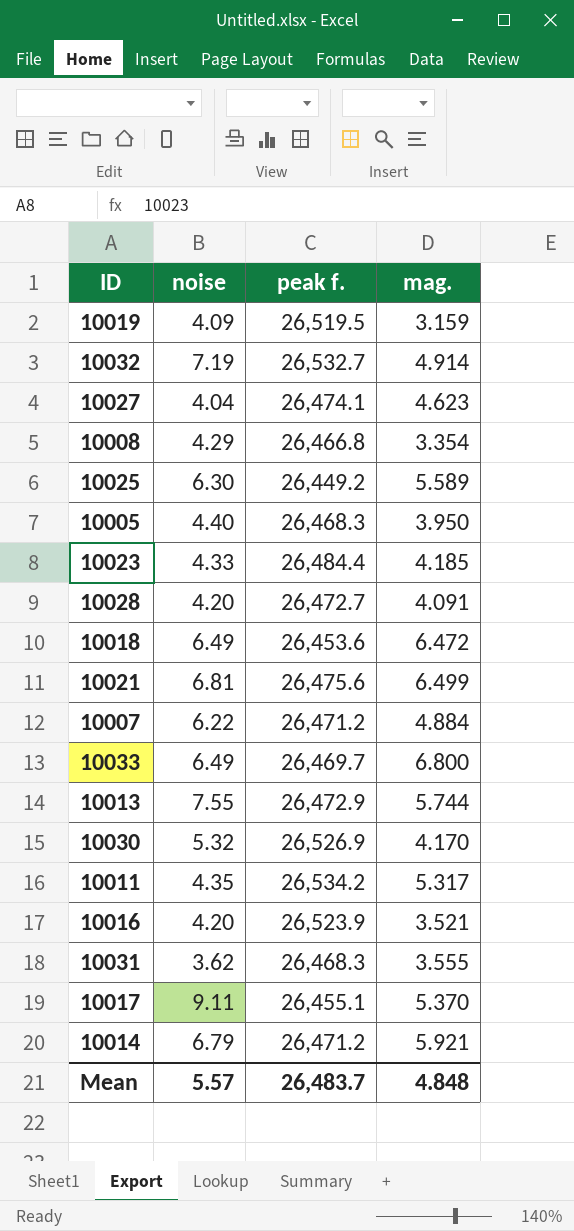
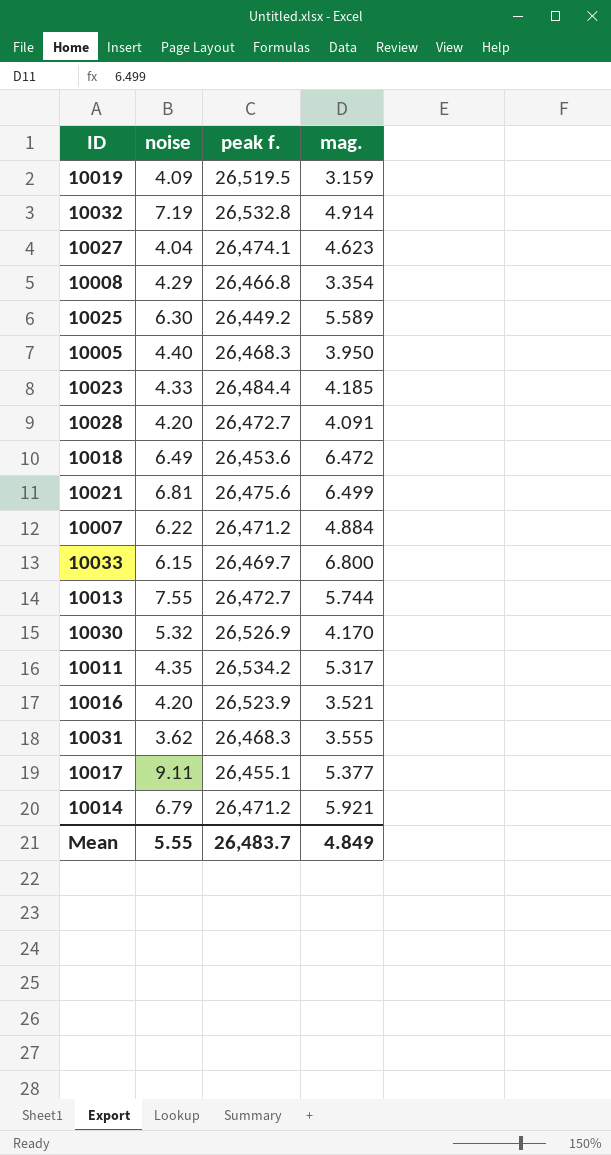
10032 | peak f.: 26,532.7 -> 26,532.8
10033 | noise: 6.49 -> 6.15
10013 | peak f.: 26,472.9 -> 26,472.7
10017 | mag.: 5.370 -> 5.377
Mean | noise: 5.57 -> 5.55
Mean | mag.: 4.848 -> 4.849

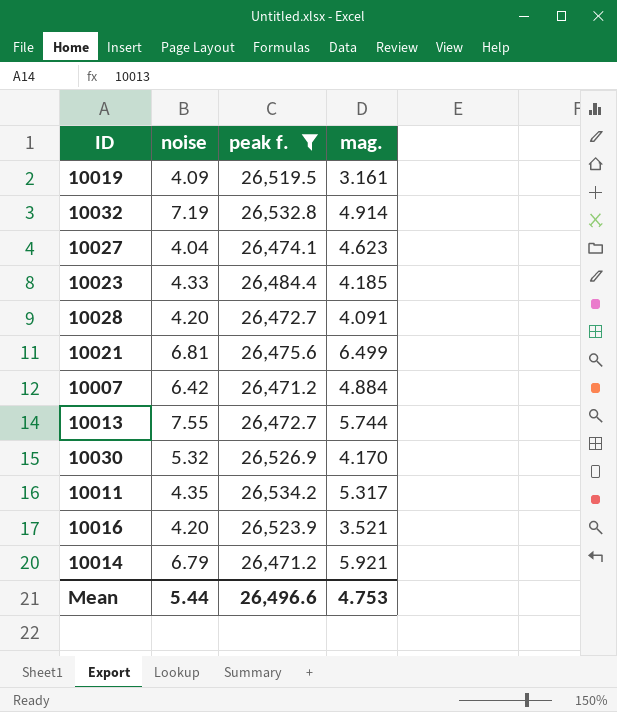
filter: none -> peak f. >= 26,471.2
10019 | mag.: 3.159 -> 3.161
10007 | noise: 6.22 -> 6.42
Mean | noise: 5.55 -> 5.44
Mean | peak f.: 26,483.7 -> 26,496.6
Mean | mag.: 4.849 -> 4.753

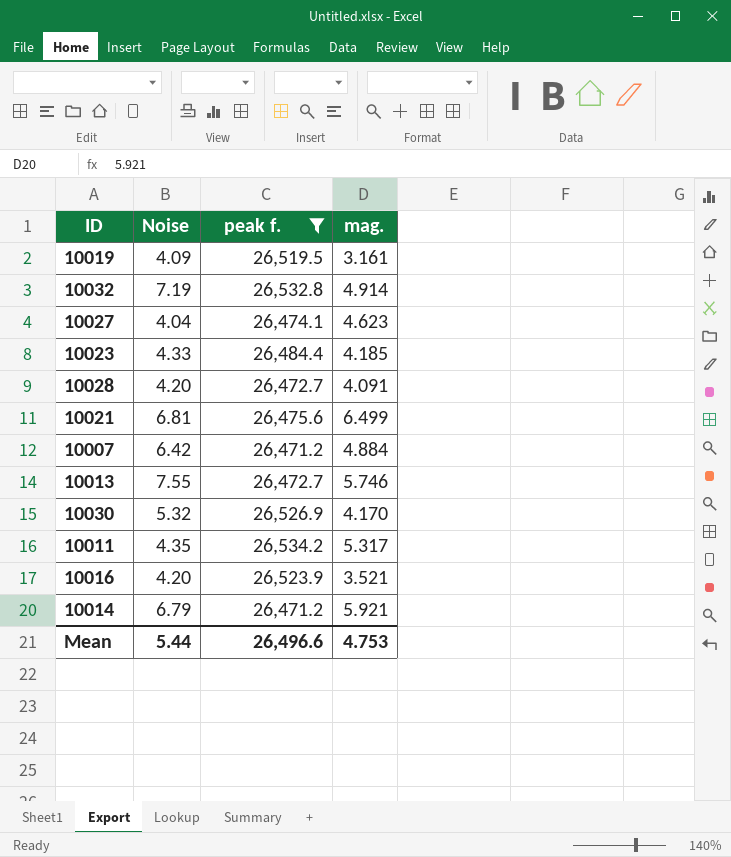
column name: noise -> Noise
10013 | mag.: 5.744 -> 5.746

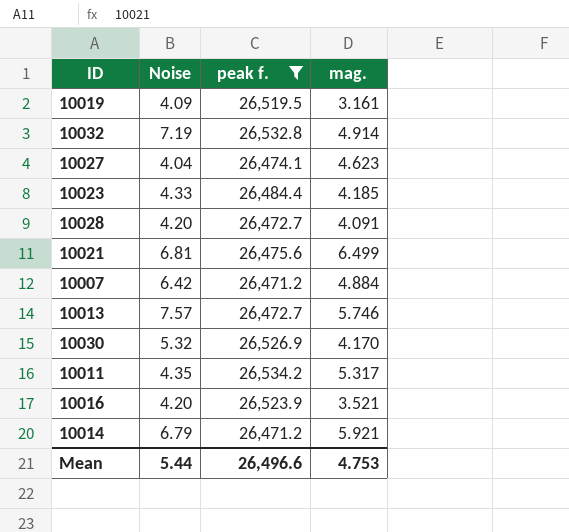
10013 | Noise: 7.55 -> 7.57

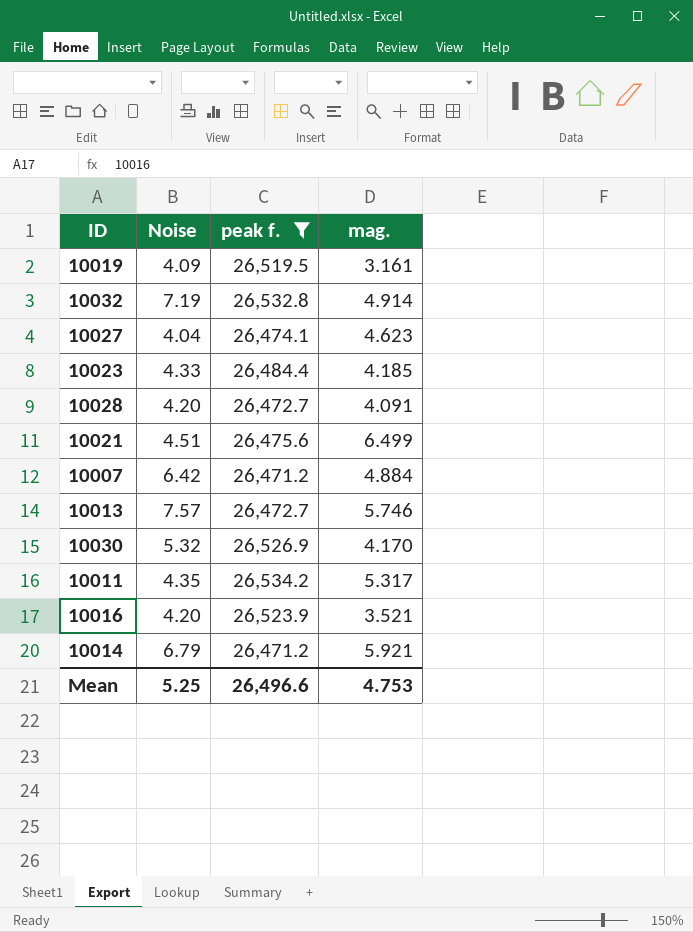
10021 | Noise: 6.81 -> 4.51
Mean | Noise: 5.44 -> 5.25

